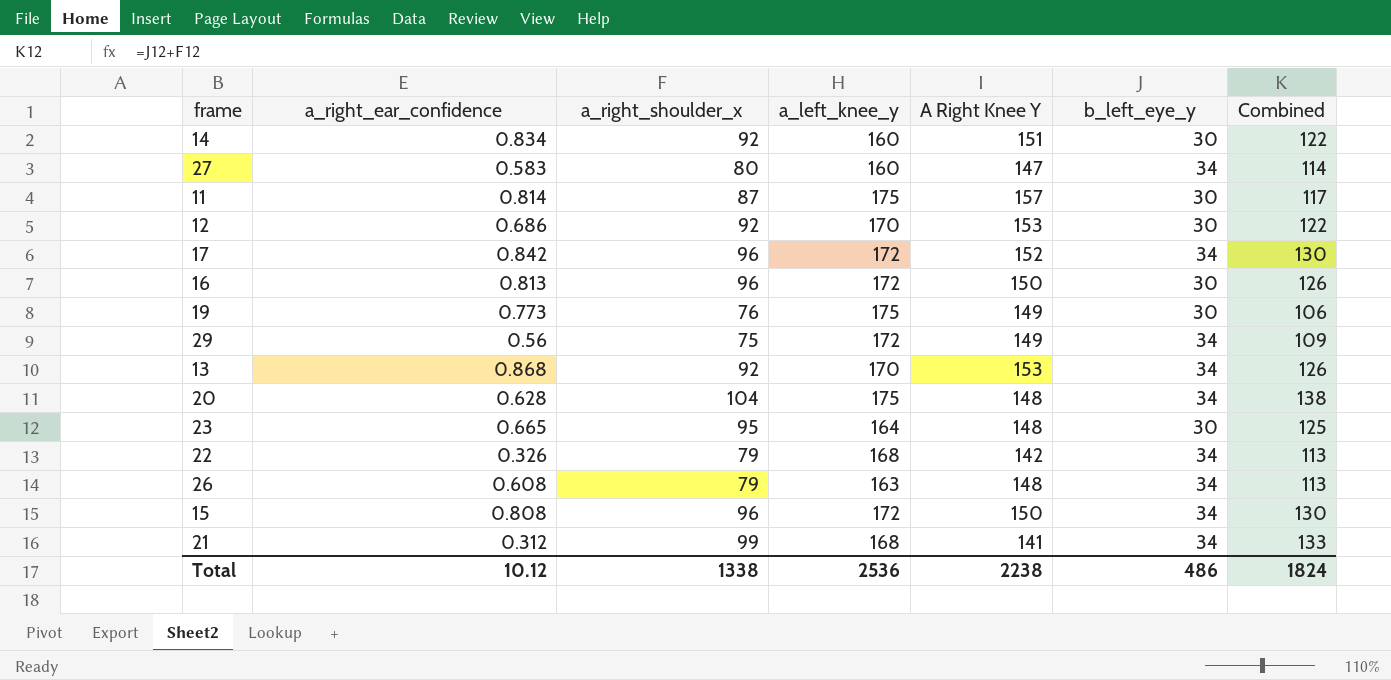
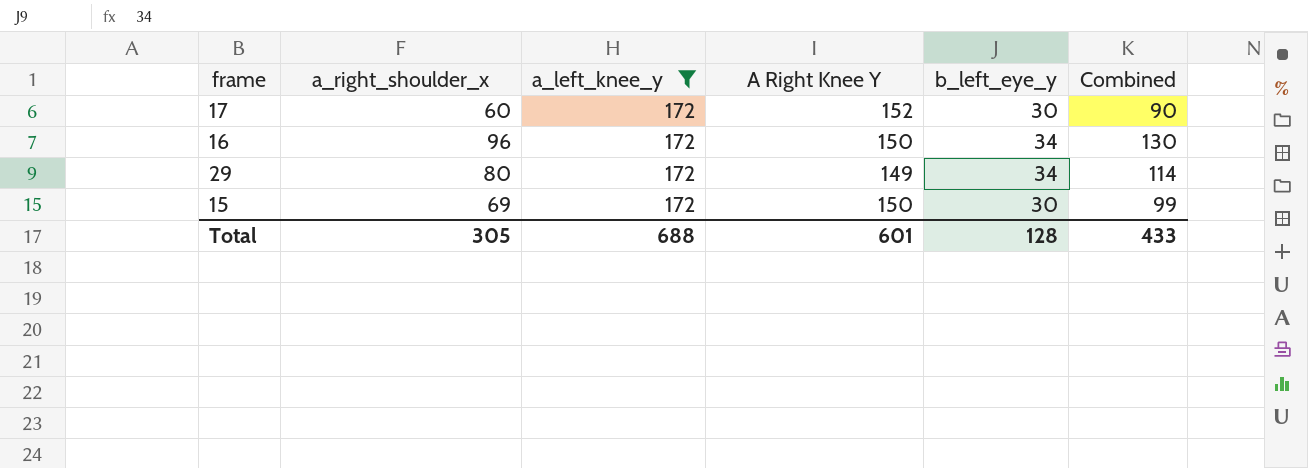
filter: none -> a_left_knee_y = 172
column a_right_ear_confidence | position: 2 -> none
17 | a_right_shoulder_x: 96 -> 60
17 | b_left_eye_y: 34 -> 30
17 | Combined: 130 -> 90
16 | b_left_eye_y: 30 -> 34
16 | Combined: 126 -> 130
29 | a_right_shoulder_x: 75 -> 80
29 | Combined: 109 -> 114
15 | a_right_shoulder_x: 96 -> 69
15 | b_left_eye_y: 34 -> 30
15 | Combined: 130 -> 99
Total | a_right_shoulder_x: 1338 -> 305
Total | a_left_knee_y: 2536 -> 688
Total | A Right Knee Y: 2238 -> 601
Total | b_left_eye_y: 486 -> 128
Total | Combined: 1824 -> 433

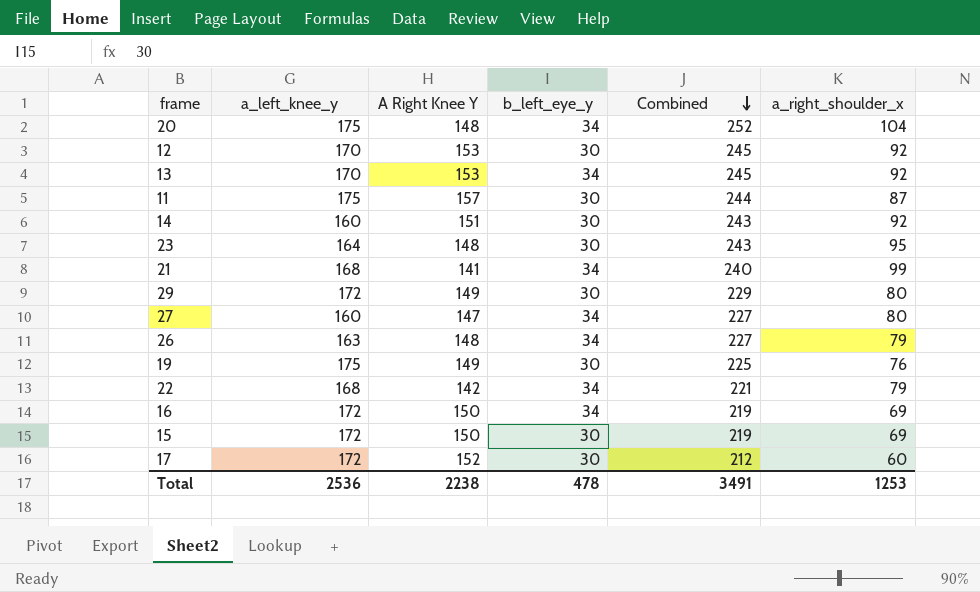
filter: a_left_knee_y = 172 -> none
row order: none -> Combined descending
column Combined | formula: [a_right_shoulder_x] + [b_left_eye_y] -> [A Right Knee Y] + [a_right_shoulder_x]
column a_right_shoulder_x | position: 2 -> 6
29 | b_left_eye_y: 34 -> 30
16 | a_right_shoulder_x: 96 -> 69
Total | a_left_knee_y: 688 -> 2536
Total | A Right Knee Y: 601 -> 2238
Total | b_left_eye_y: 128 -> 478
Total | Combined: 433 -> 3491
Total | a_right_shoulder_x: 305 -> 1253

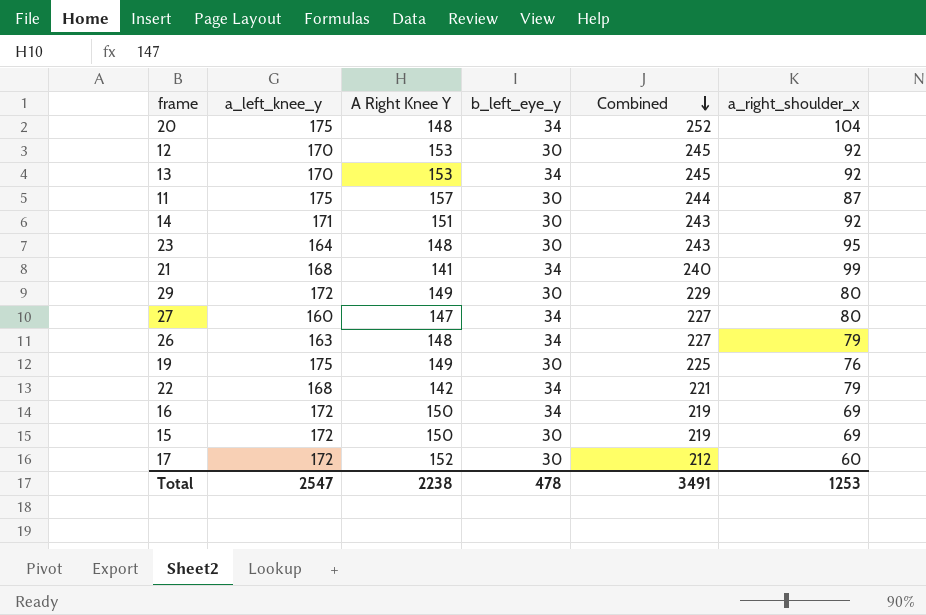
14 | a_left_knee_y: 160 -> 171
Total | a_left_knee_y: 2536 -> 2547

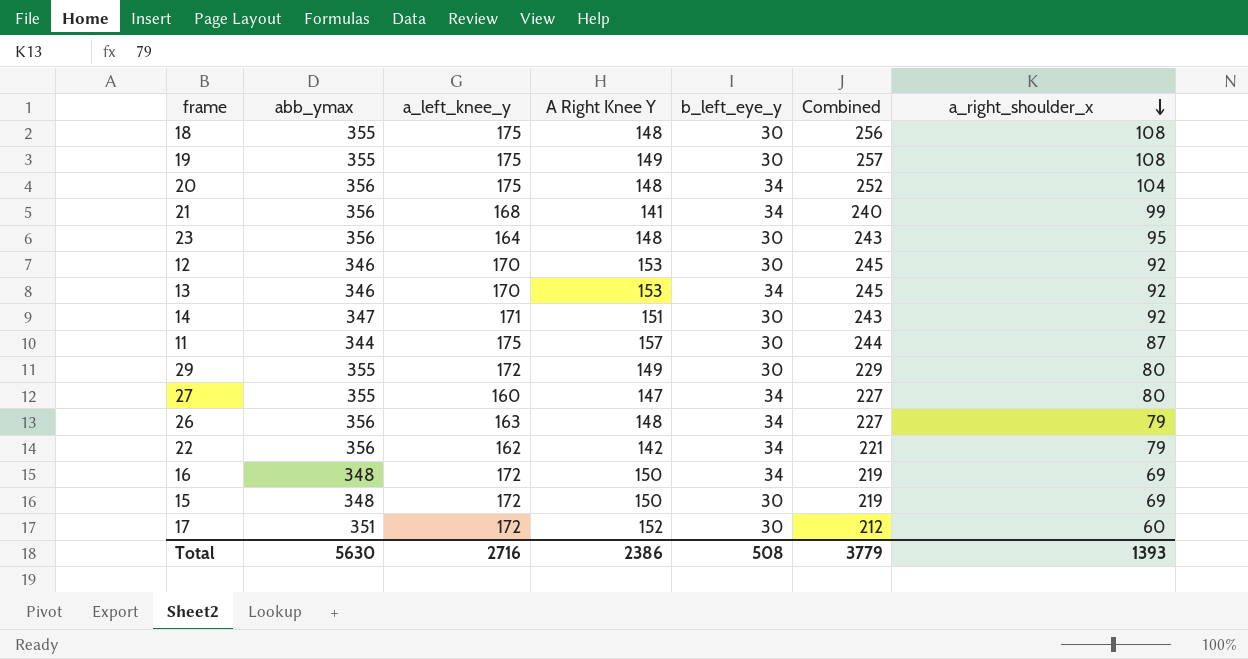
row order: Combined descending -> a_right_shoulder_x descending
column abb_ymax | position: none -> 2
row 18: none -> 355 | 175 | 148 | 30 | 256 | 108
19 | Combined: 225 -> 257
19 | a_right_shoulder_x: 76 -> 108
22 | a_left_knee_y: 168 -> 162
Total | a_left_knee_y: 2547 -> 2716
Total | A Right Knee Y: 2238 -> 2386
Total | b_left_eye_y: 478 -> 508
Total | Combined: 3491 -> 3779
Total | a_right_shoulder_x: 1253 -> 1393

